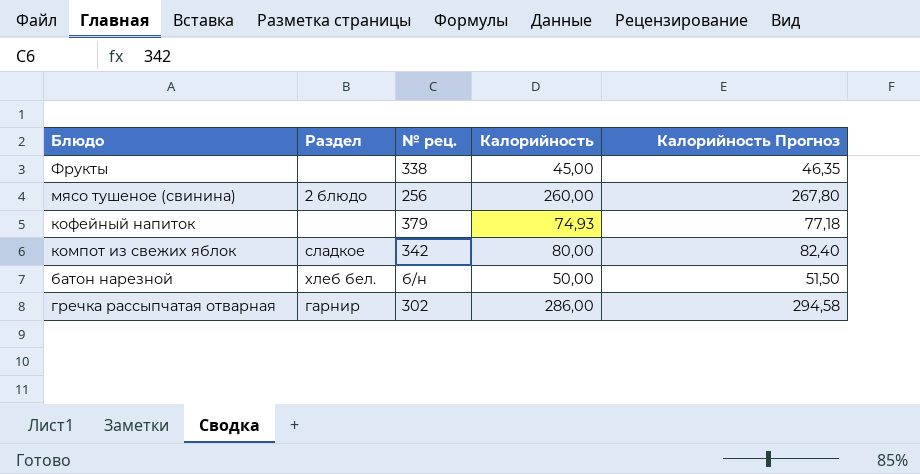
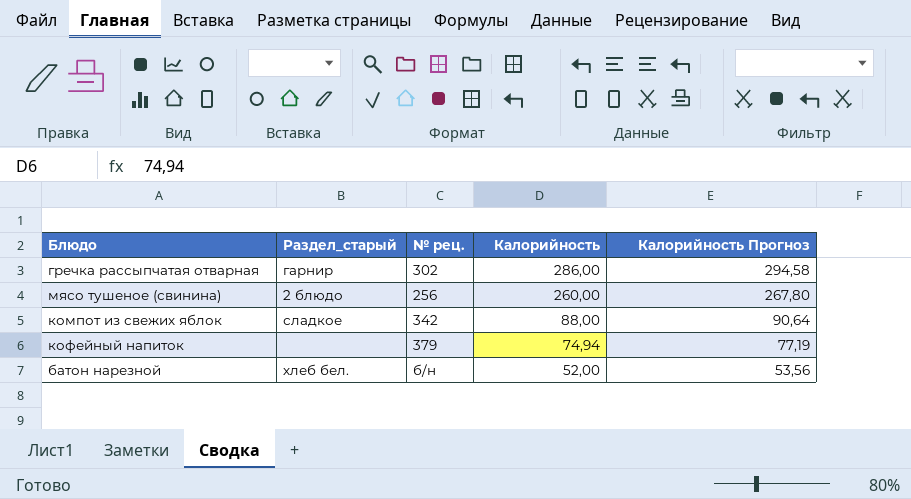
row order: none -> Калорийность descending
column name: Раздел -> Раздел_старый
row Фрукты: none | 338 | 45,00 | 46,35 -> none
компот из свежих яблок | Калорийность: 80,00 -> 88,00
компот из свежих яблок | Калорийность Прогноз: 82,40 -> 90,64
кофейный напиток | Калорийность: 74,93 -> 74,94
кофейный напиток | Калорийность Прогноз: 77,18 -> 77,19
батон нарезной | Калорийность: 50,00 -> 52,00
батон нарезной | Калорийность Прогноз: 51,50 -> 53,56

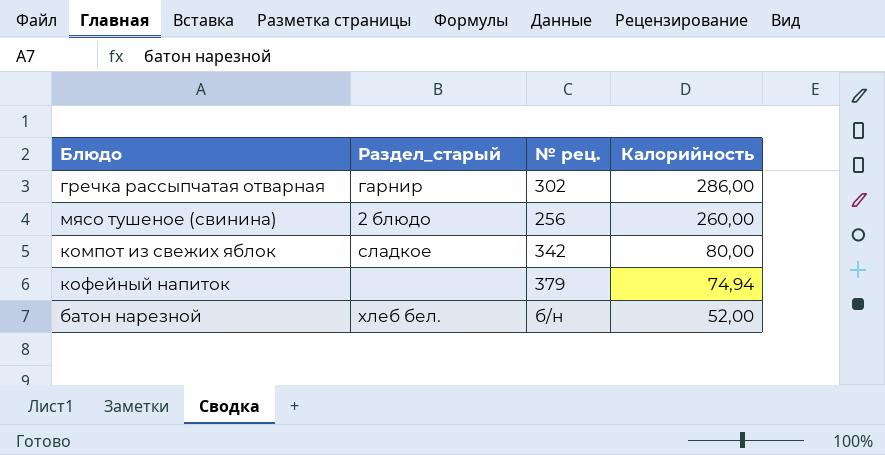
column Калорийность Прогноз | formula: [Калорийность] * 1,03 -> none
компот из свежих яблок | Калорийность: 88,00 -> 80,00

